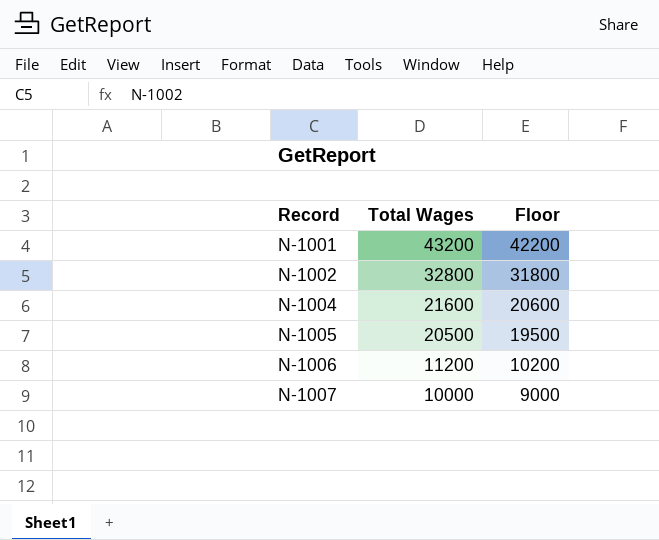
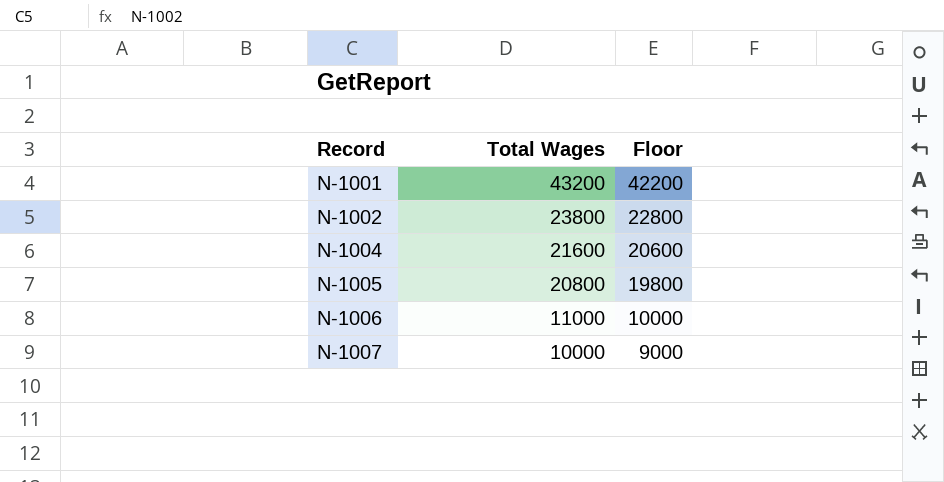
N-1002 | Total Wages: 32800 -> 23800
N-1002 | Floor: 31800 -> 22800
N-1005 | Total Wages: 20500 -> 20800
N-1005 | Floor: 19500 -> 19800
N-1006 | Total Wages: 11200 -> 11000
N-1006 | Floor: 10200 -> 10000

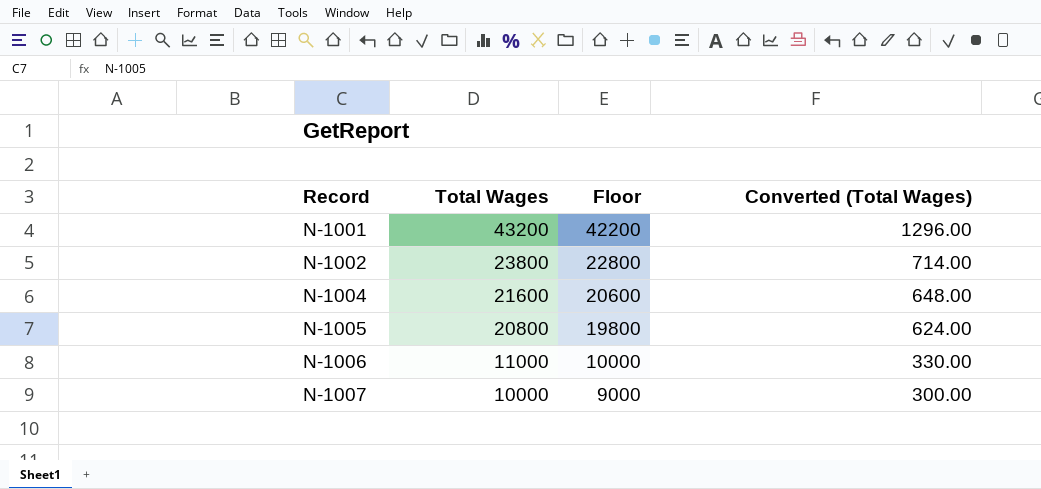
column Converted (Total Wages) | formula: none -> [Total Wages] * 0.03

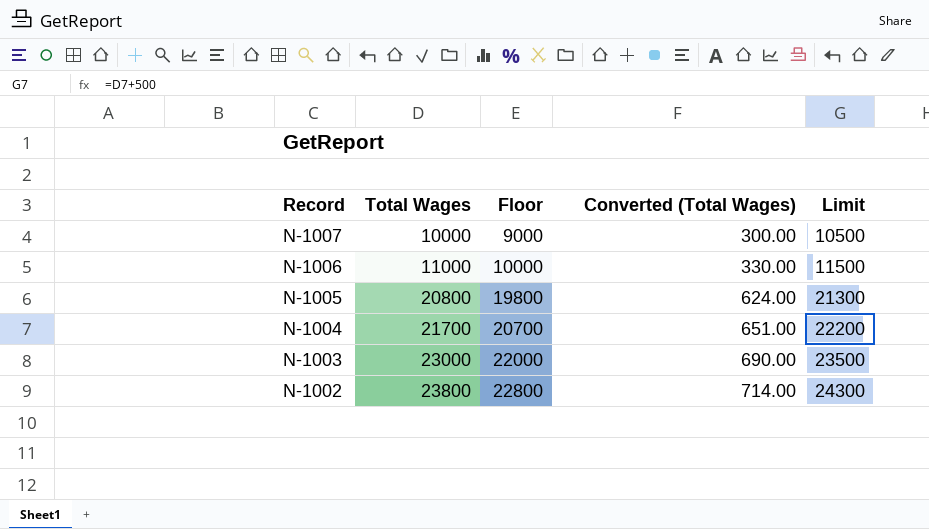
row order: Record ascending -> Record descending
column Limit | formula: none -> [Total Wages] + 500
row N-1001: 43200 | 42200 | 1296.00 -> none
N-1004 | Total Wages: 21600 -> 21700
N-1004 | Floor: 20600 -> 20700
N-1004 | Converted (Total Wages): 648.00 -> 651.00
row N-1003: none -> 23000 | 22000 | 690.00 | 23500

